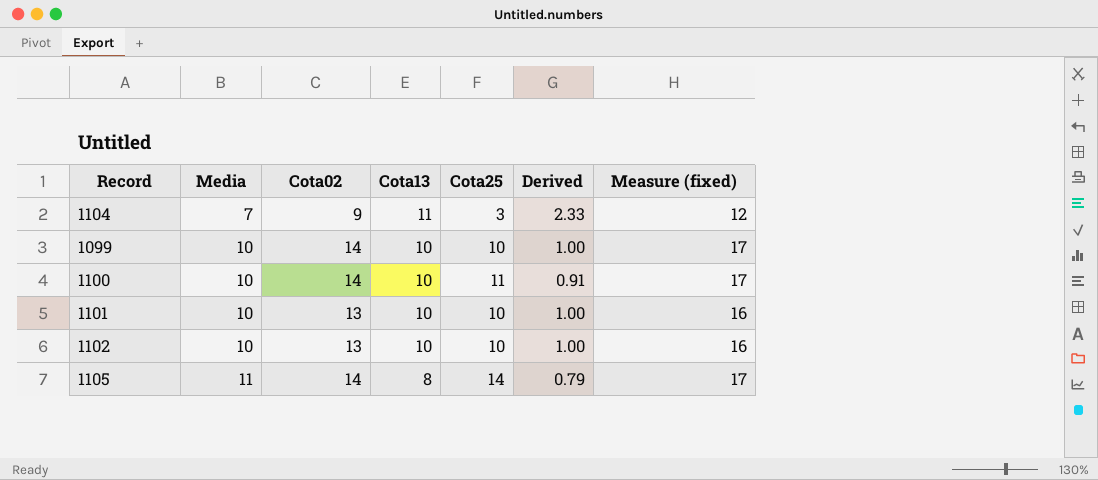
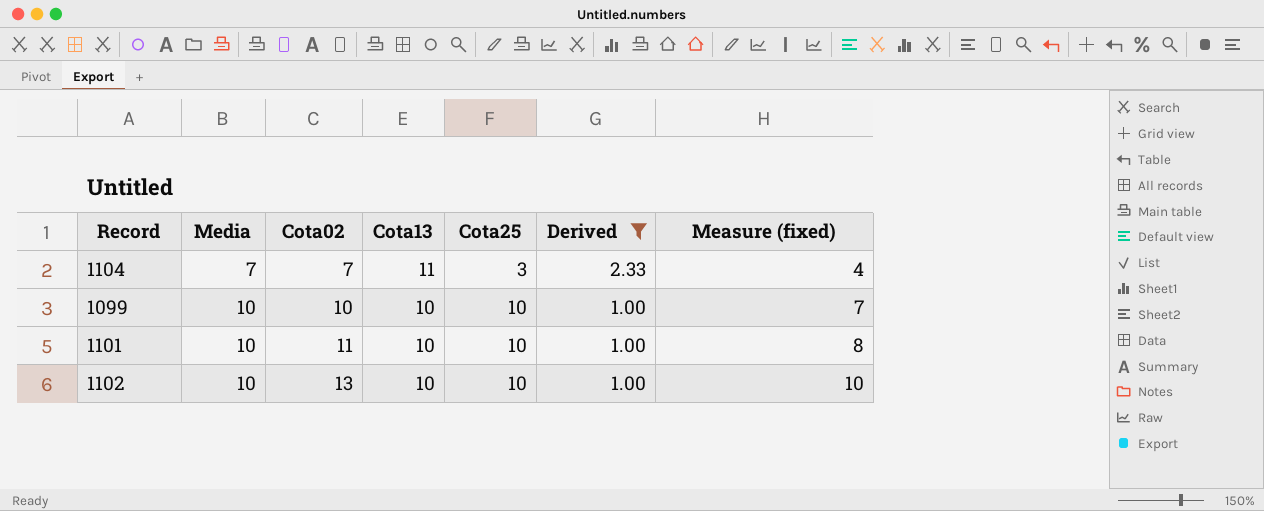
filter: none -> Derived >= 1.00
column Measure (fixed) | formula: [Cota02] + 3 -> [Cota02] - 3
1104 | Cota02: 9 -> 7
1099 | Cota02: 14 -> 10
1101 | Cota02: 13 -> 11

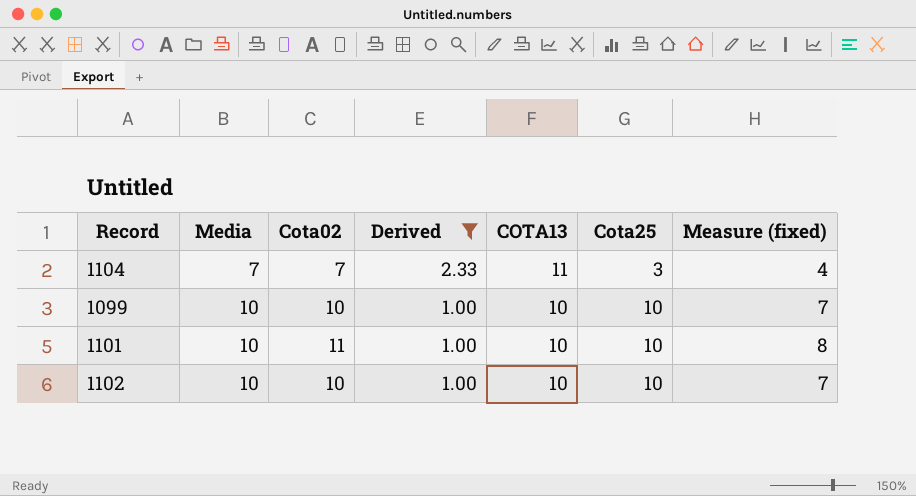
column Derived | position: 6 -> 4
column name: Cota13 -> COTA13
1102 | Cota02: 13 -> 10
1102 | Measure (fixed): 10 -> 7

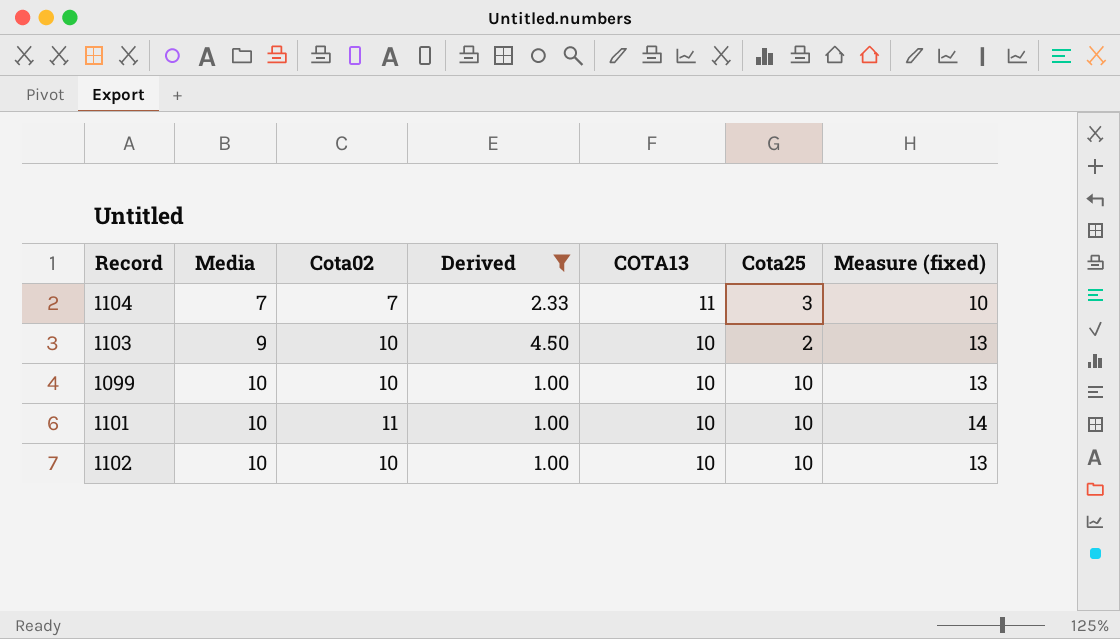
column Measure (fixed) | formula: [Cota02] - 3 -> [Cota02] + 3
row 1103: none -> 9 | 10 | 4.50 | 10 | 2 | 13

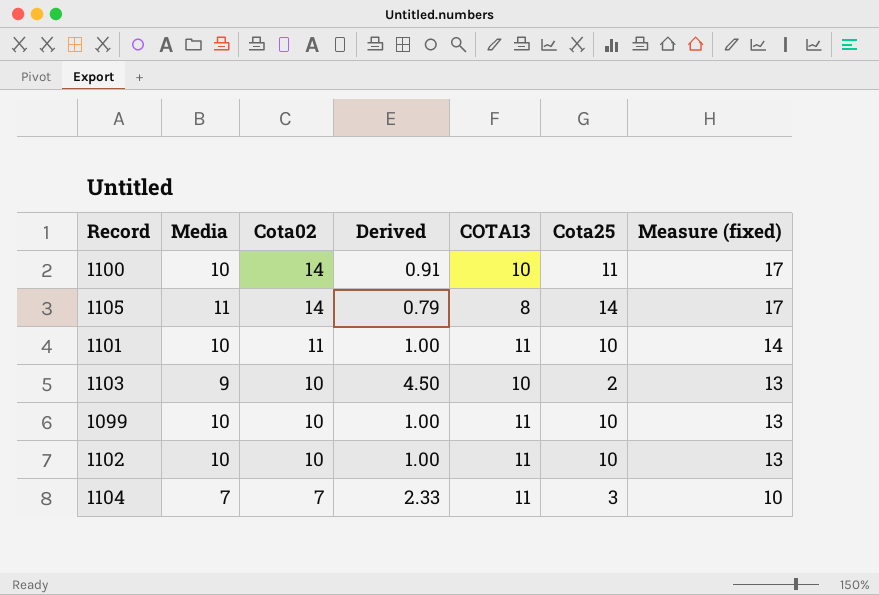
filter: Derived >= 1.00 -> none
row order: Media ascending -> Cota02 descending
1101 | COTA13: 10 -> 11
1099 | COTA13: 10 -> 11
1102 | COTA13: 10 -> 11

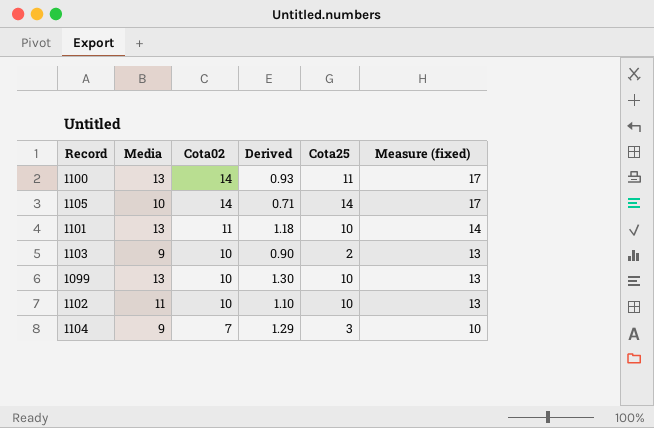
column COTA13 | position: 5 -> none
column Derived | formula: [Media] / [Cota25] -> [Media] / [Cota02]
1100 | Media: 10 -> 13
1105 | Media: 11 -> 10
1101 | Media: 10 -> 13
1099 | Media: 10 -> 13
1102 | Media: 10 -> 11
1104 | Media: 7 -> 9

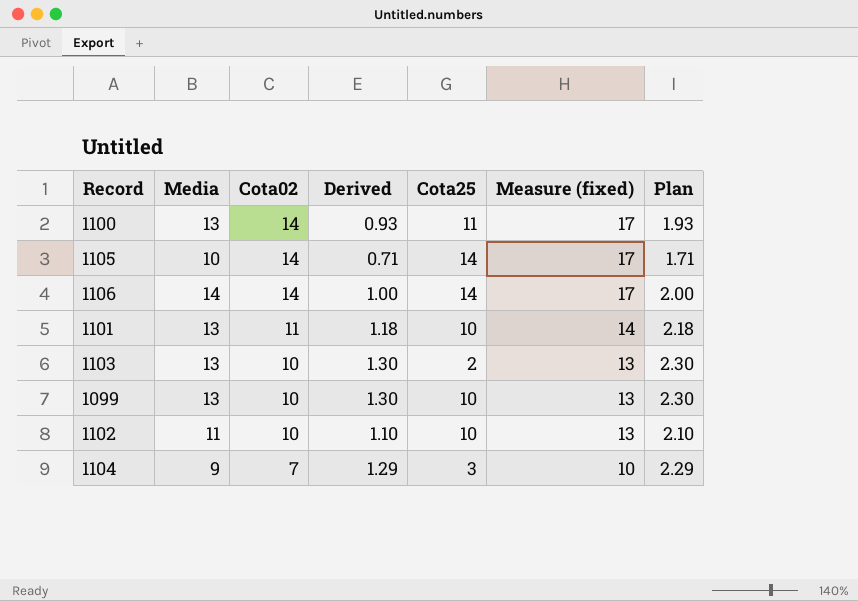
column Plan | formula: none -> [Derived] + 1
row 1106: none -> 14 | 14 | 1.00 | 14 | 17 | 2.00
1103 | Media: 9 -> 13
1103 | Derived: 0.90 -> 1.30

